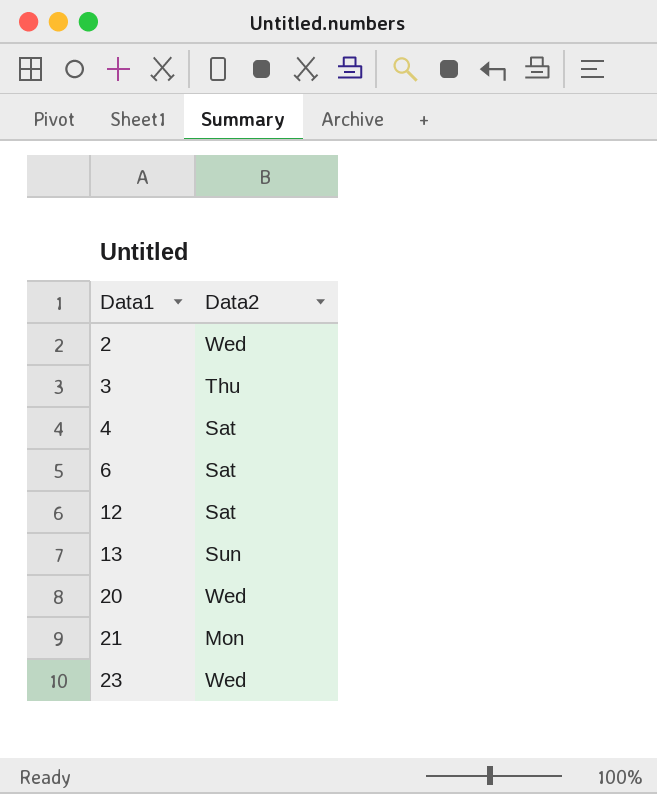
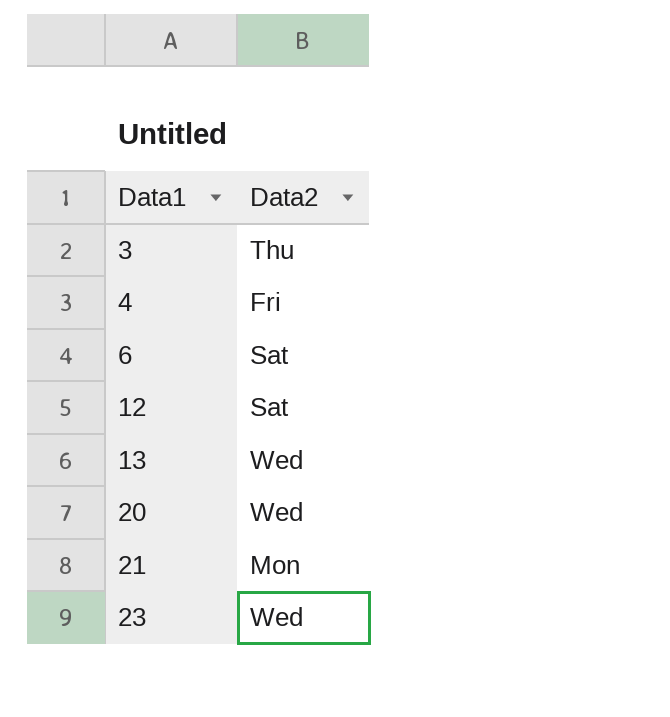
row 2: Wed -> none
4 | Data2: Sat -> Fri
13 | Data2: Sun -> Wed

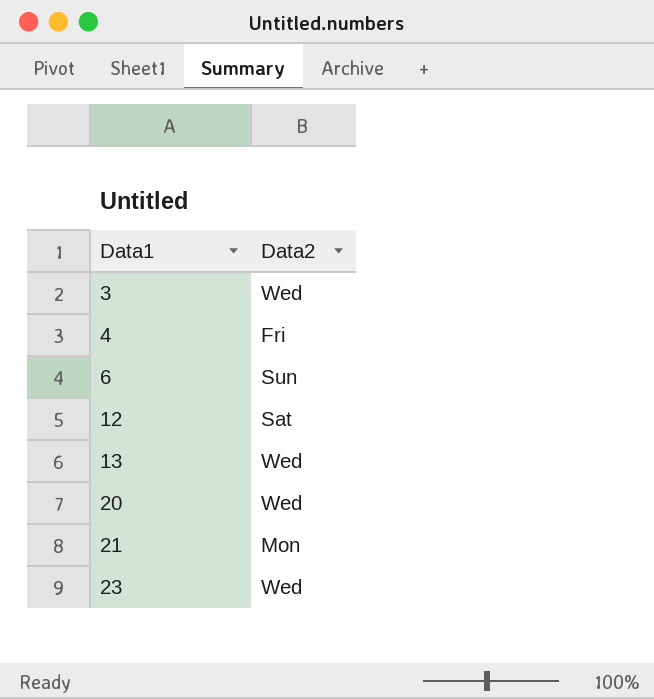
3 | Data2: Thu -> Wed
6 | Data2: Sat -> Sun

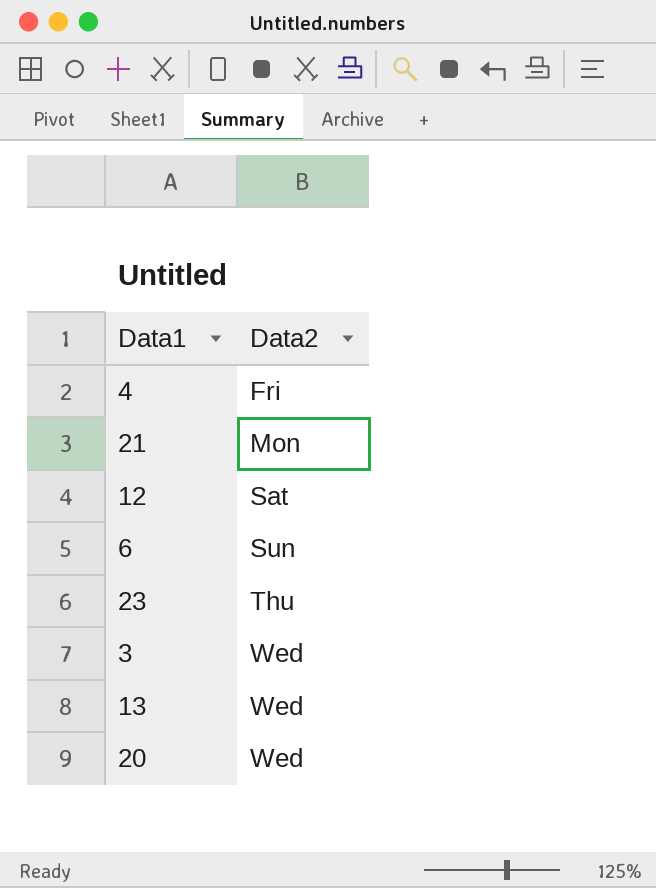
row order: Data1 ascending -> Data2 ascending
23 | Data2: Wed -> Thu

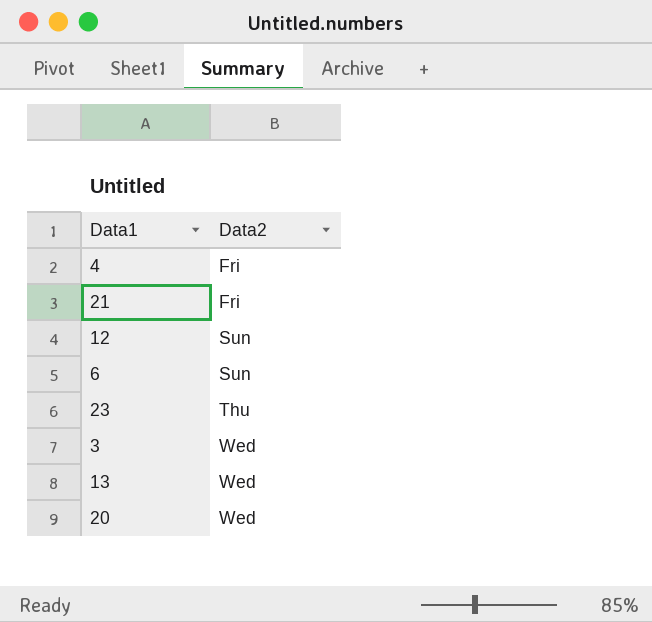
21 | Data2: Mon -> Fri
12 | Data2: Sat -> Sun

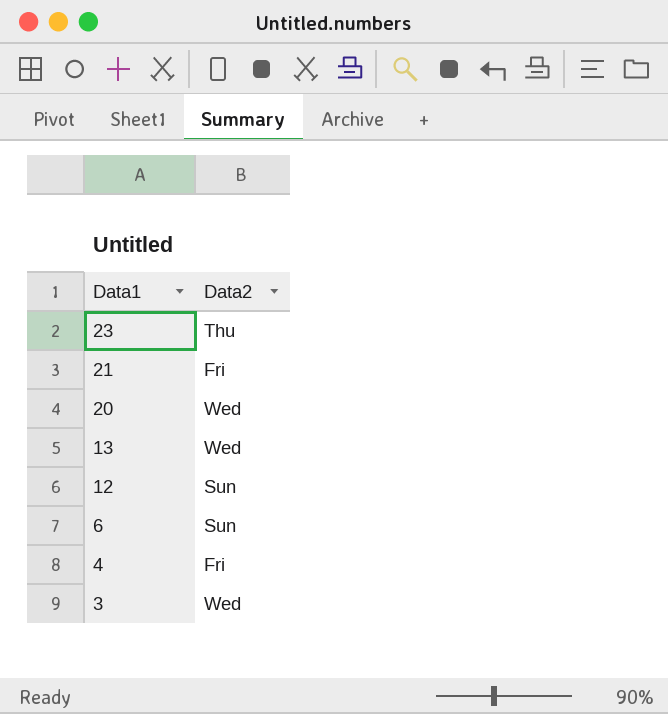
row order: Data2 ascending -> Data1 descending

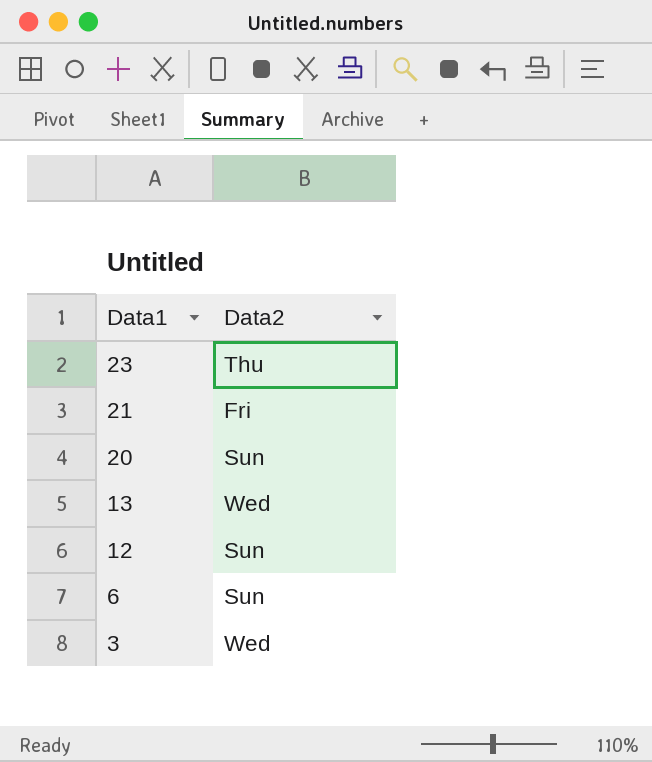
row 4: Fri -> none
20 | Data2: Wed -> Sun

